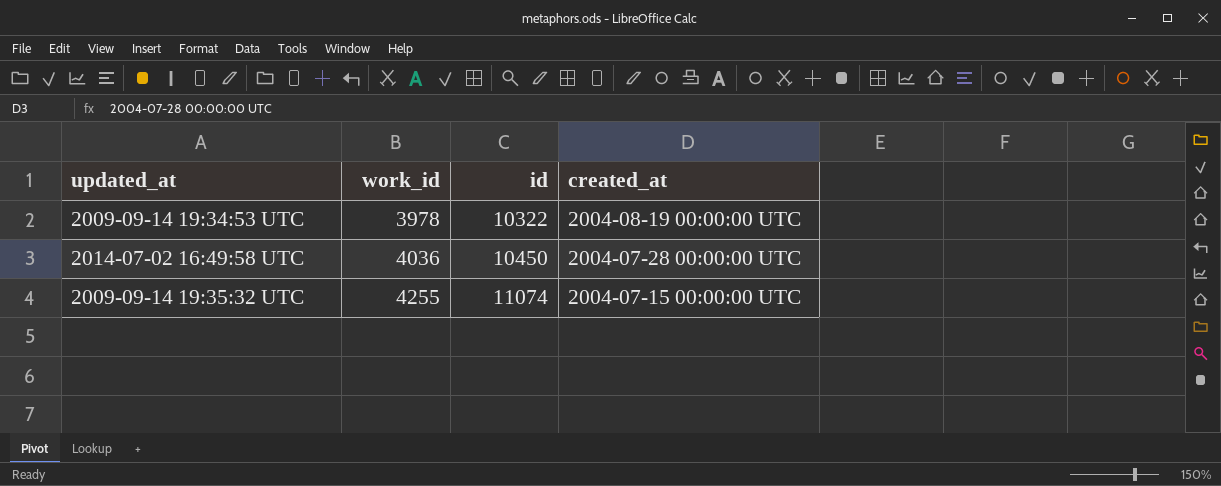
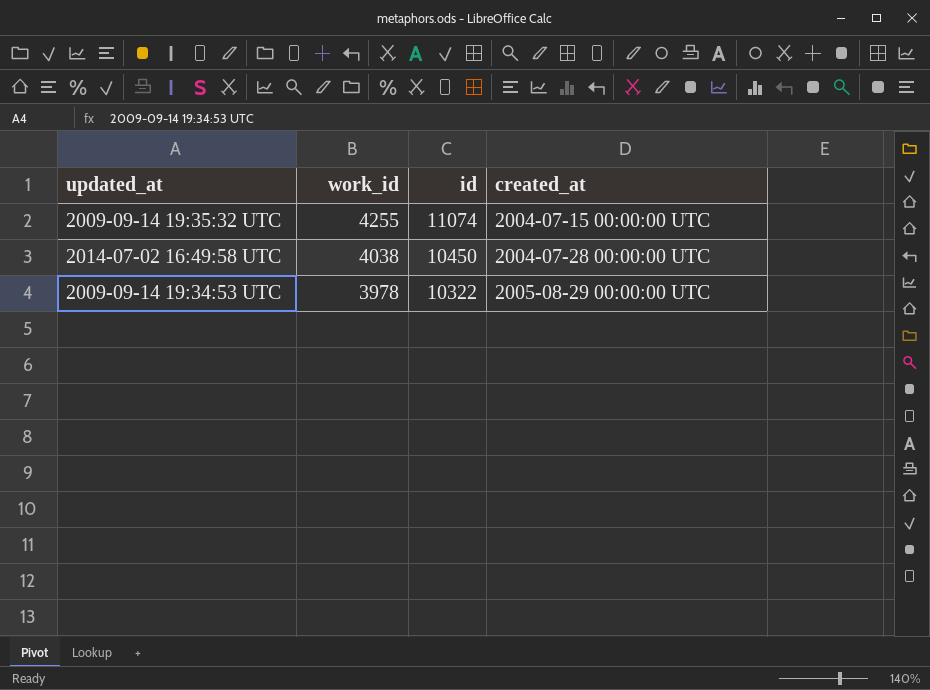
row order: work_id ascending -> work_id descending
2014-07-02 16:49:58 UTC | work_id: 4036 -> 4038
2009-09-14 19:34:53 UTC | created_at: 2004-08-19 00:00:00 UTC -> 2005-08-29 00:00:00 UTC

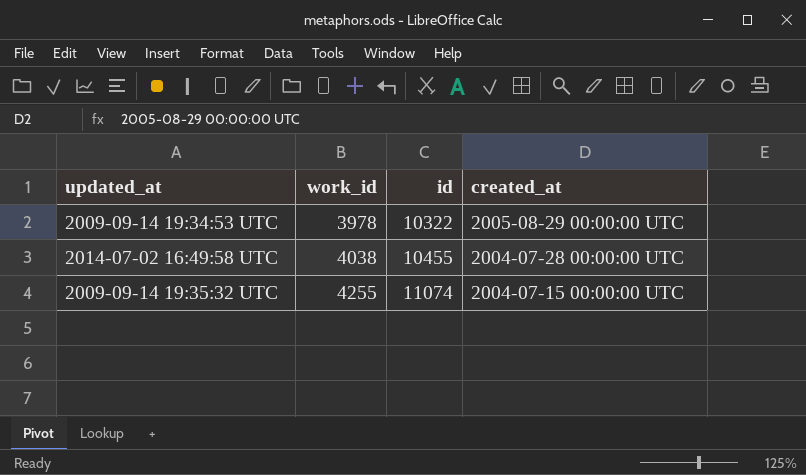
row order: work_id descending -> work_id ascending
2014-07-02 16:49:58 UTC | id: 10450 -> 10455

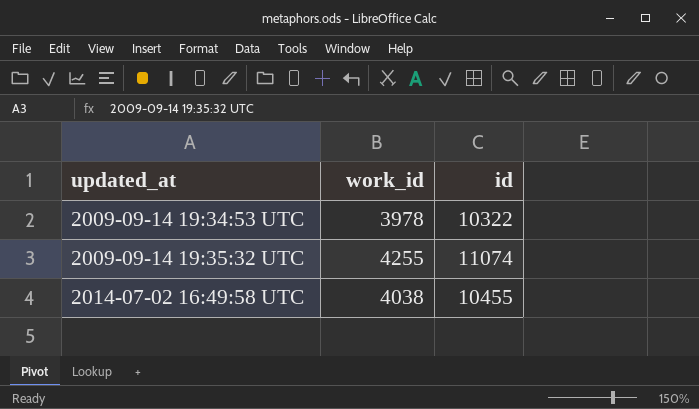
row order: work_id ascending -> updated_at ascending
column created_at | position: 4 -> none

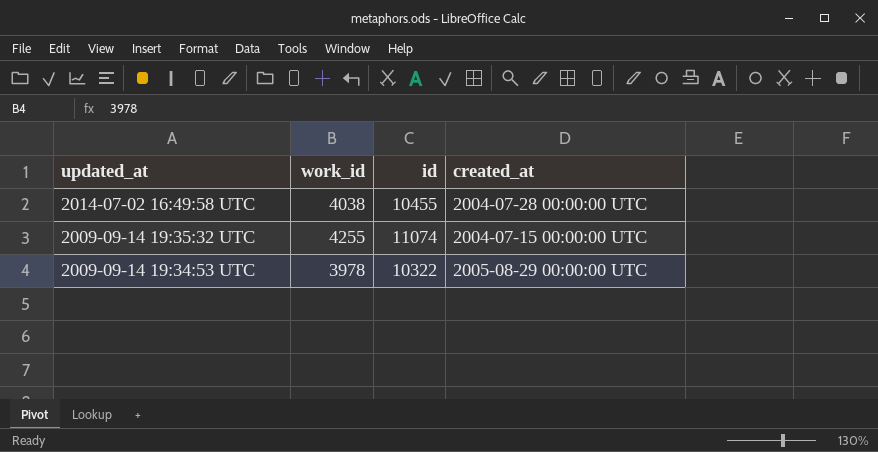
row order: updated_at ascending -> updated_at descending
column created_at | position: none -> 4

